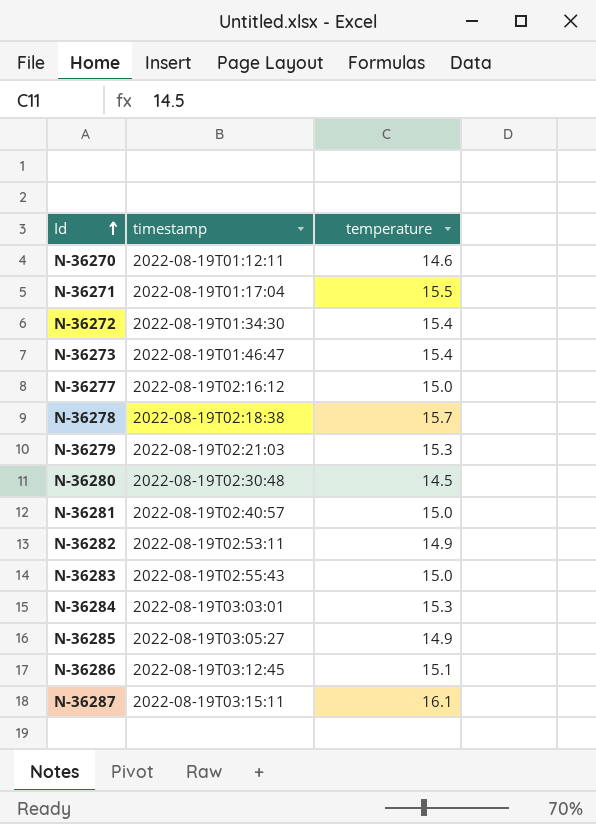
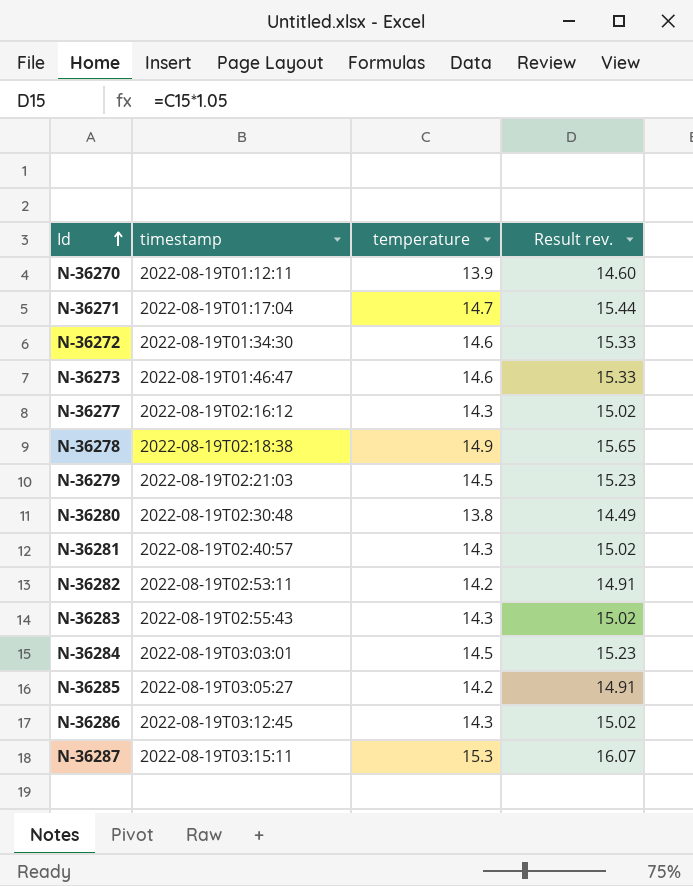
column Result rev. | formula: none -> [temperature] * 1.05
N-36270 | temperature: 14.6 -> 13.9
N-36271 | temperature: 15.5 -> 14.7
N-36272 | temperature: 15.4 -> 14.6
N-36273 | temperature: 15.4 -> 14.6
N-36277 | temperature: 15.0 -> 14.3
N-36278 | temperature: 15.7 -> 14.9
N-36279 | temperature: 15.3 -> 14.5
N-36280 | temperature: 14.5 -> 13.8
N-36281 | temperature: 15.0 -> 14.3
N-36282 | temperature: 14.9 -> 14.2
N-36283 | temperature: 15.0 -> 14.3
N-36284 | temperature: 15.3 -> 14.5
N-36285 | temperature: 14.9 -> 14.2
N-36286 | temperature: 15.1 -> 14.3
N-36287 | temperature: 16.1 -> 15.3

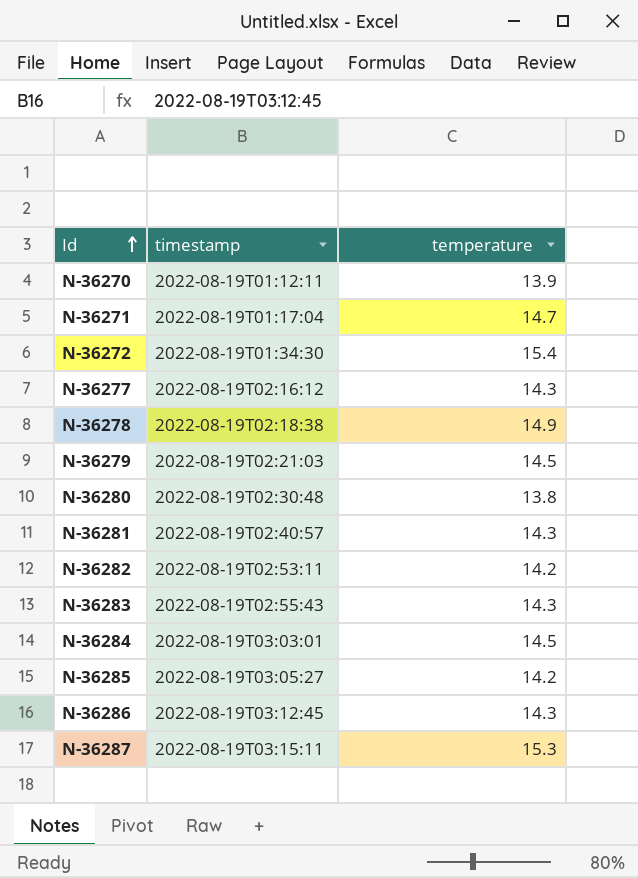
column Result rev. | formula: [temperature] * 1.05 -> none
row N-36273: 2022-08-19T01:46:47 | 14.6 | 15.33 -> none
N-36272 | temperature: 14.6 -> 15.4

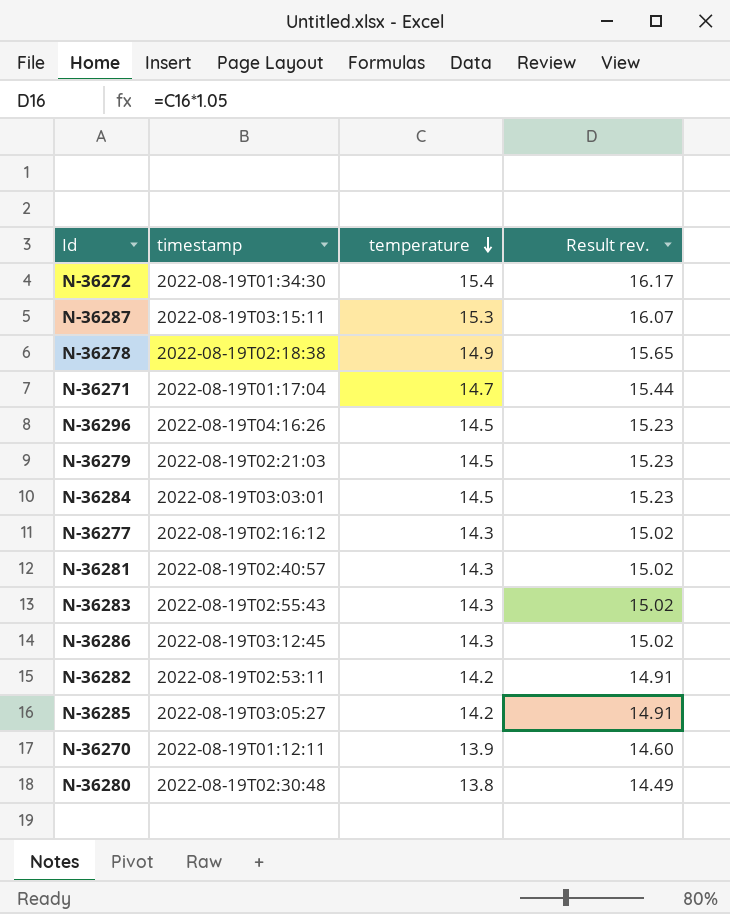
row order: Id ascending -> temperature descending
column Result rev. | formula: none -> [temperature] * 1.05
row N-36296: none -> 2022-08-19T04:16:26 | 14.5 | 15.23

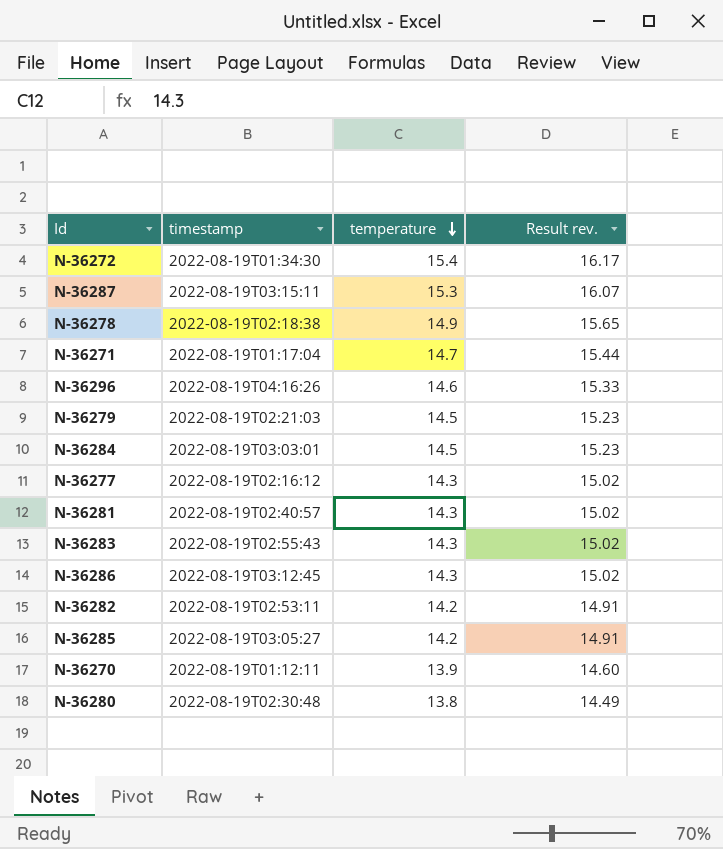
N-36296 | temperature: 14.5 -> 14.6
N-36296 | Result rev.: 15.23 -> 15.33

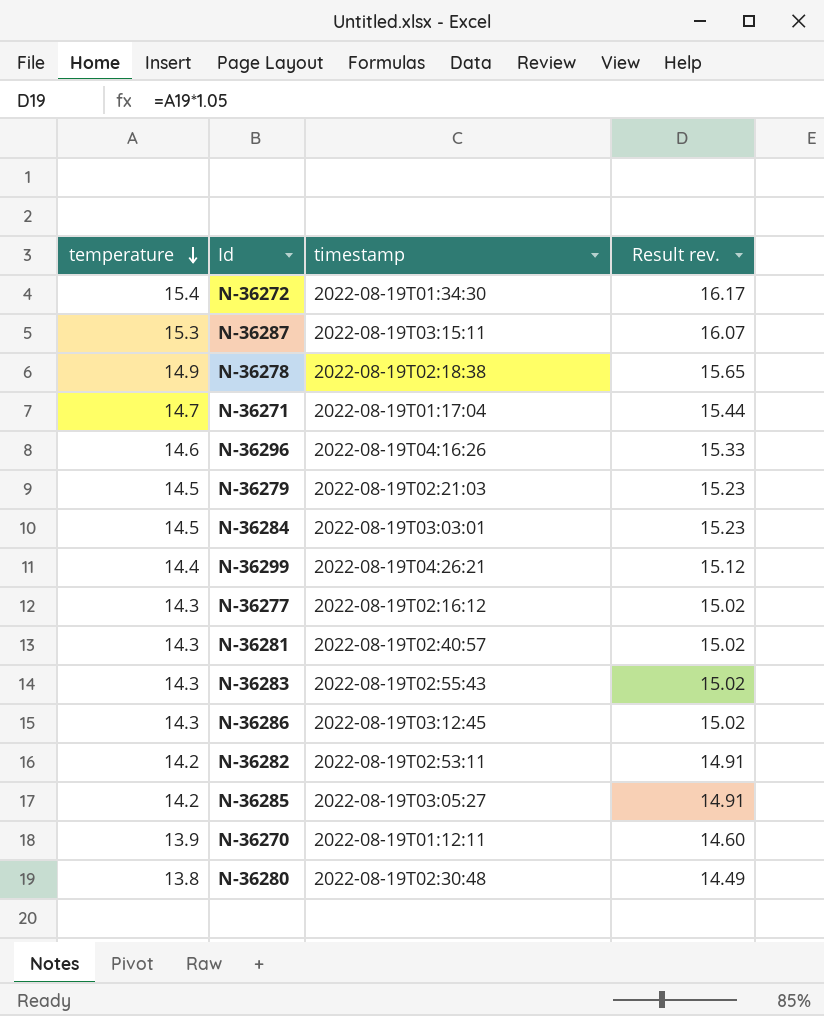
column temperature | position: 3 -> 1
row N-36299: none -> 14.4 | 2022-08-19T04:26:21 | 15.12

